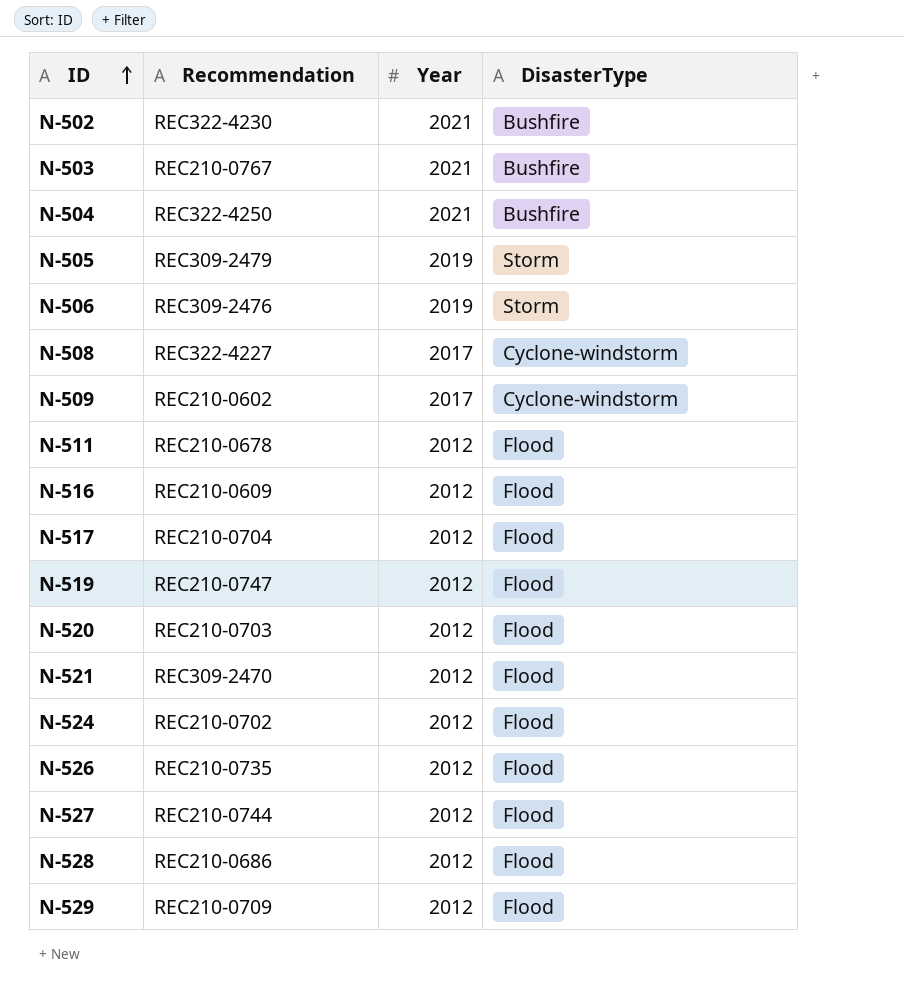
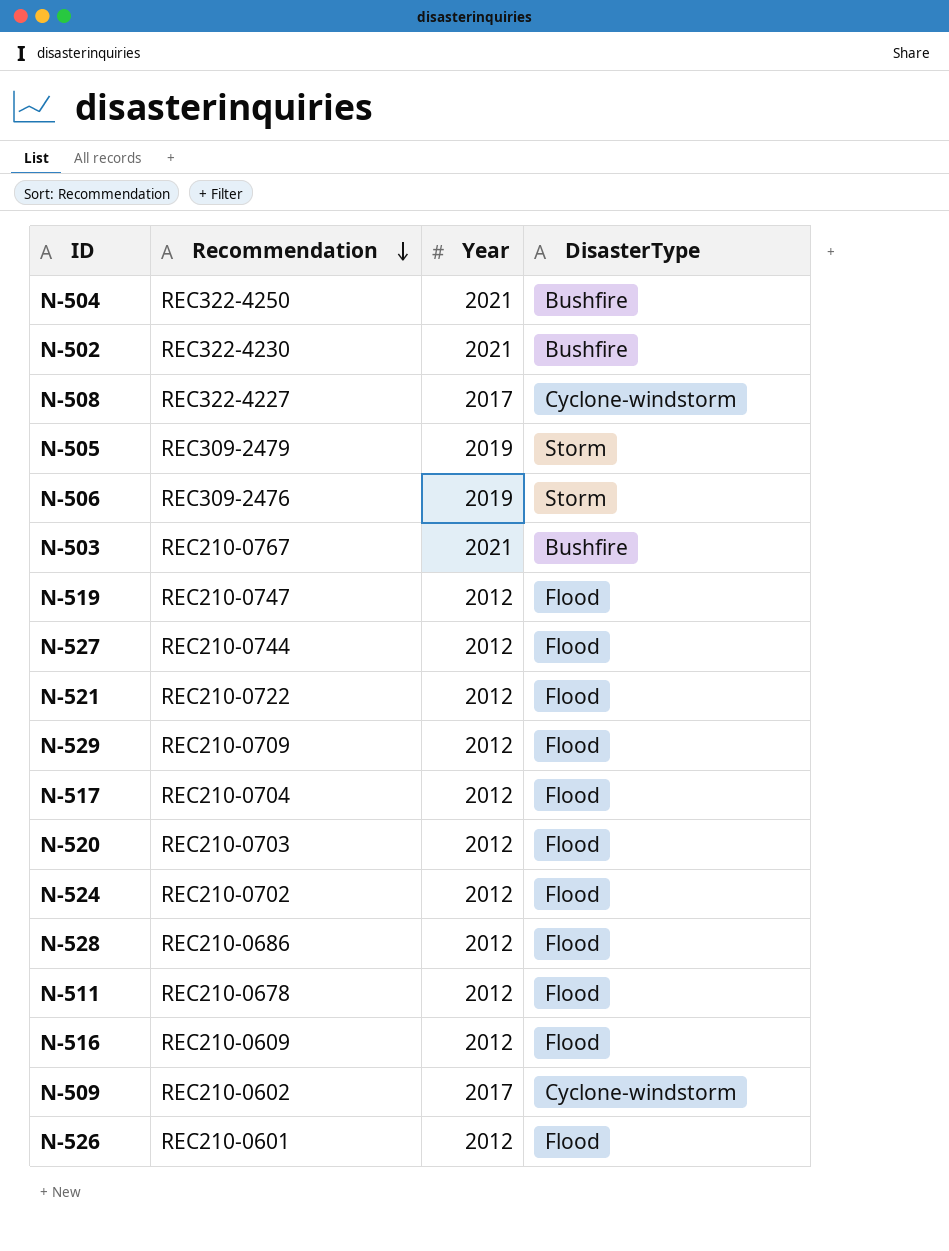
row order: ID ascending -> Recommendation descending
N-521 | Recommendation: REC309-2470 -> REC210-0722
N-526 | Recommendation: REC210-0735 -> REC210-0601

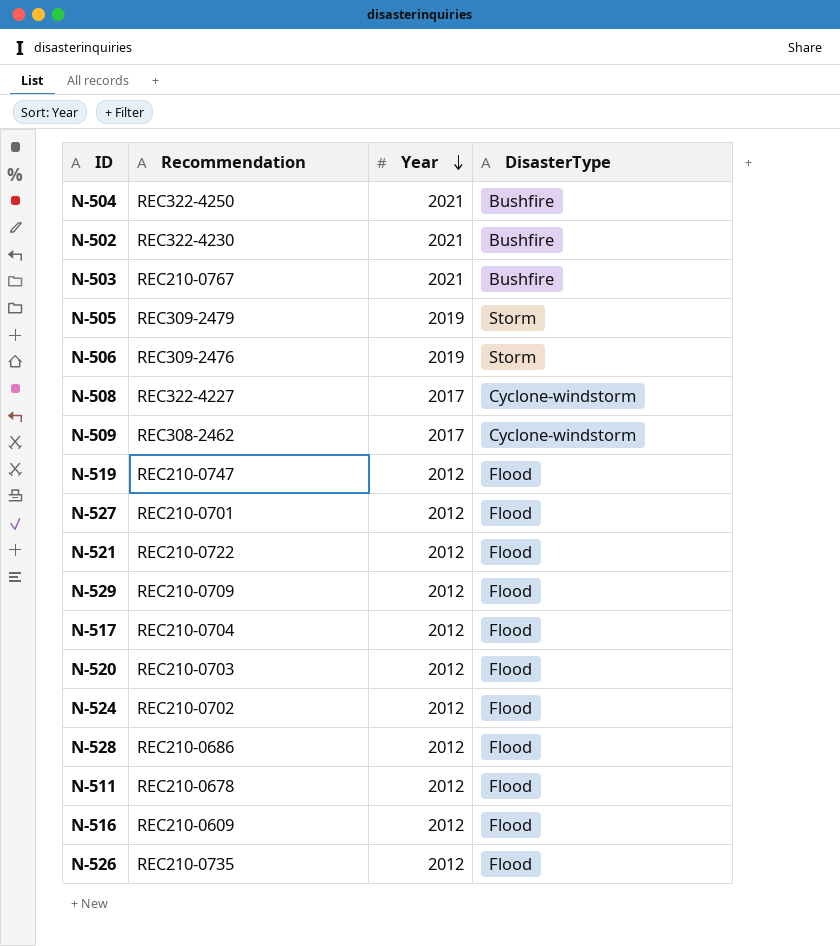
row order: Recommendation descending -> Year descending
N-509 | Recommendation: REC210-0602 -> REC308-2462
N-527 | Recommendation: REC210-0744 -> REC210-0701
N-526 | Recommendation: REC210-0601 -> REC210-0735

